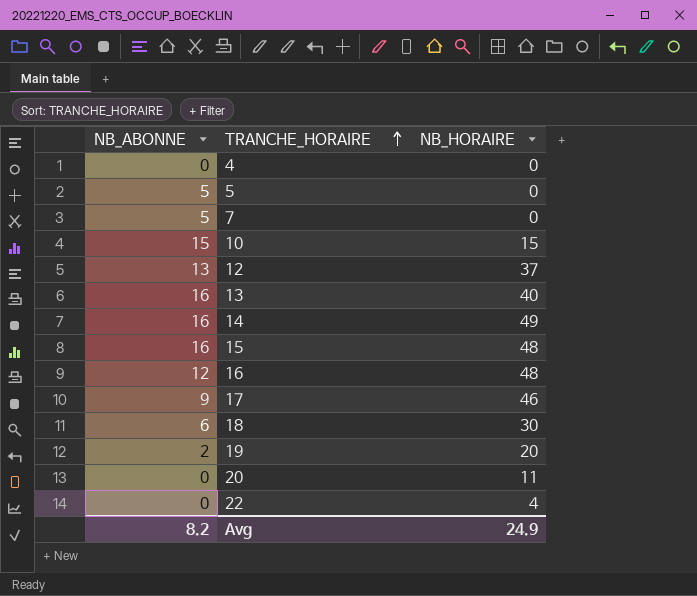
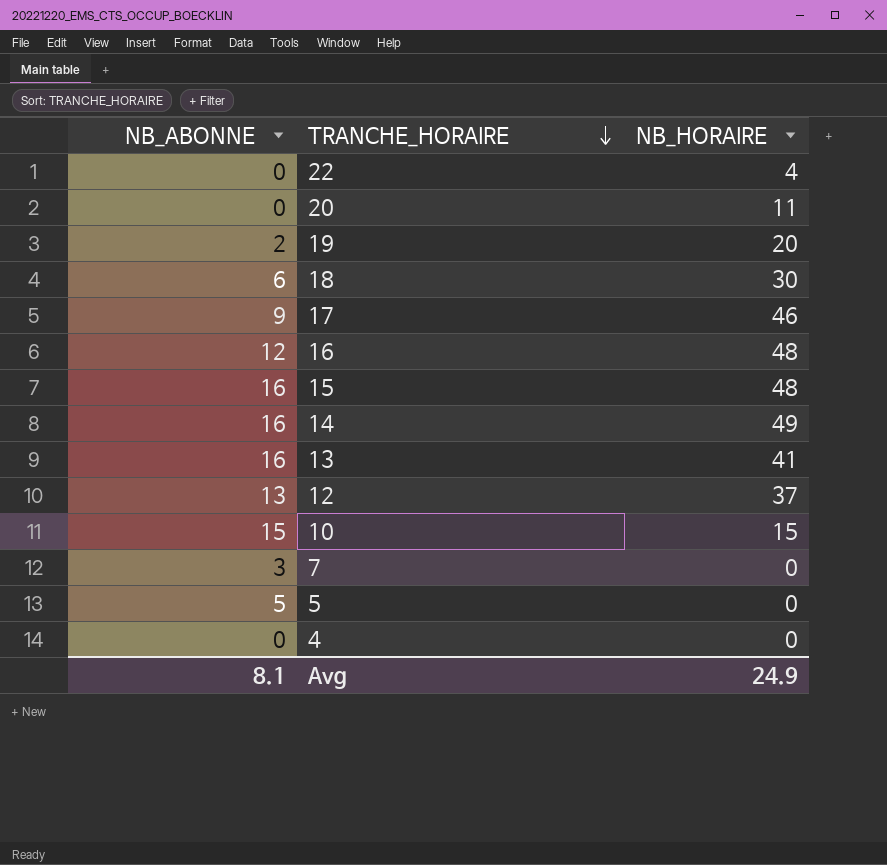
row order: TRANCHE_HORAIRE ascending -> TRANCHE_HORAIRE descending
13 | NB_HORAIRE: 40 -> 41
7 | NB_ABONNE: 5 -> 3
Avg | NB_ABONNE: 8.2 -> 8.1

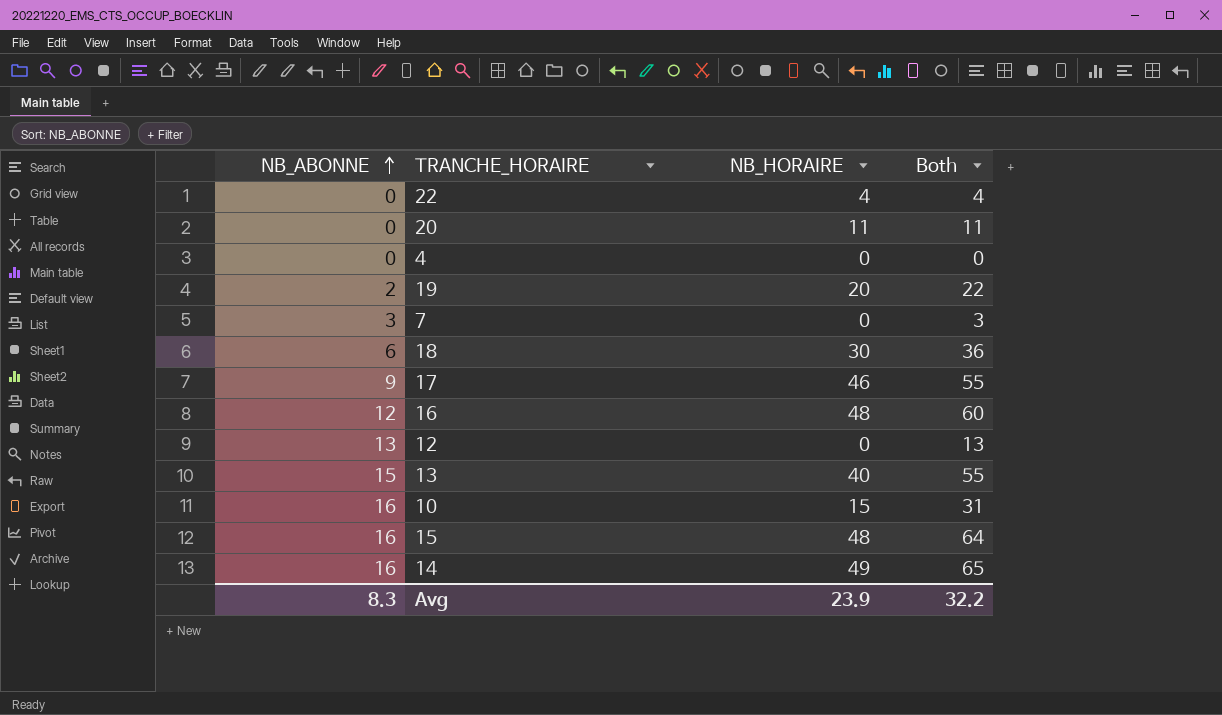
row order: TRANCHE_HORAIRE descending -> NB_ABONNE ascending
column Both | formula: none -> [NB_ABONNE] + [NB_HORAIRE]
row 5: 5 | 0 -> none
12 | NB_HORAIRE: 37 -> 0
13 | NB_ABONNE: 16 -> 15
13 | NB_HORAIRE: 41 -> 40
10 | NB_ABONNE: 15 -> 16
Avg | NB_ABONNE: 8.1 -> 8.3
Avg | NB_HORAIRE: 24.9 -> 23.9

